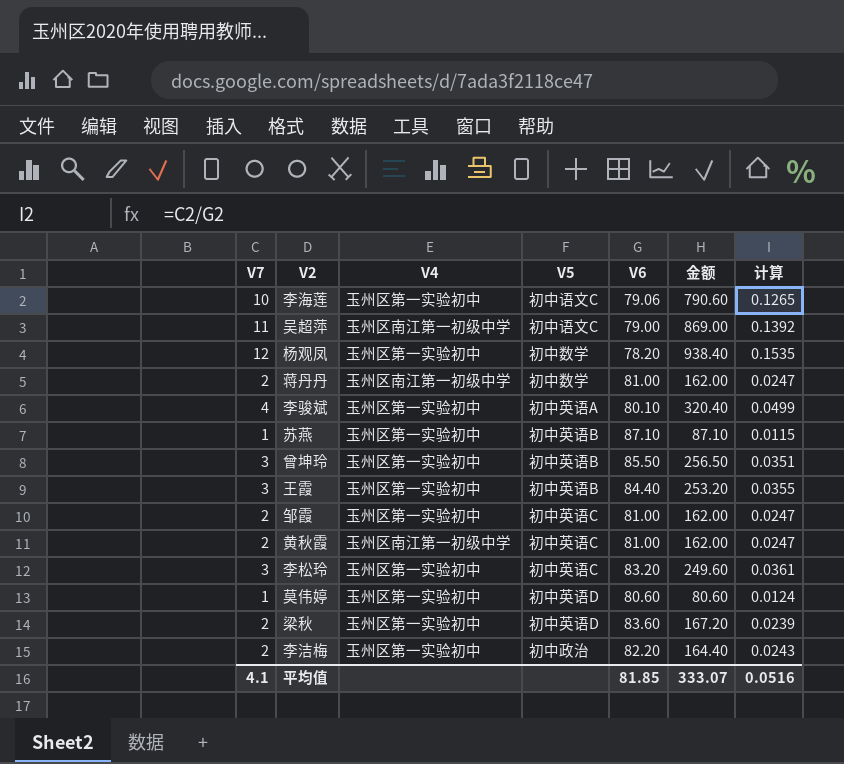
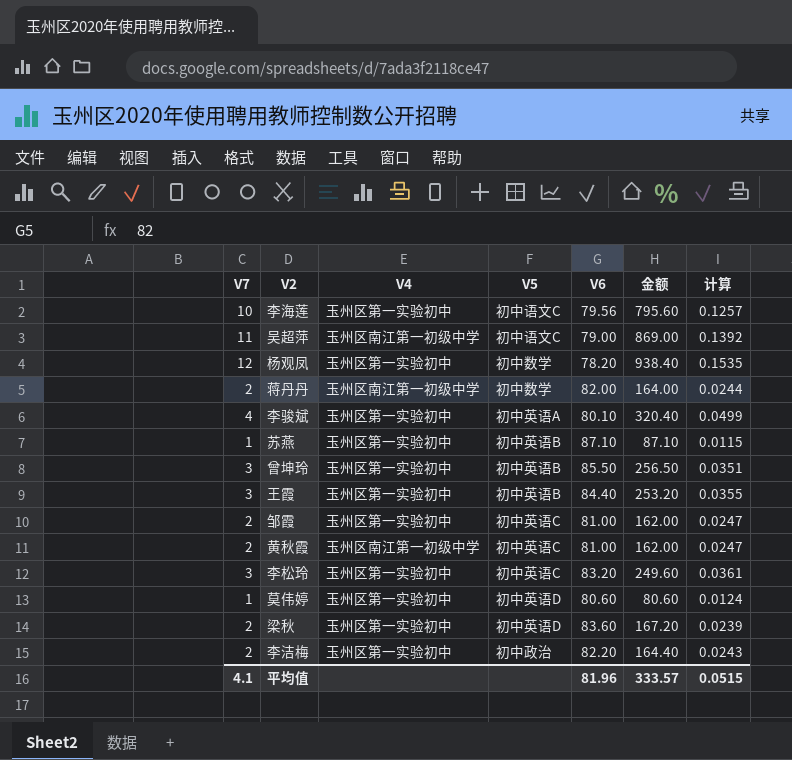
李海莲 | V6: 79.06 -> 79.56
李海莲 | 金额: 790.60 -> 795.60
李海莲 | 计算: 0.1265 -> 0.1257
蒋丹丹 | V6: 81.00 -> 82.00
蒋丹丹 | 金额: 162.00 -> 164.00
蒋丹丹 | 计算: 0.0247 -> 0.0244
平均值 | V6: 81.85 -> 81.96
平均值 | 金额: 333.07 -> 333.57
平均值 | 计算: 0.0516 -> 0.0515

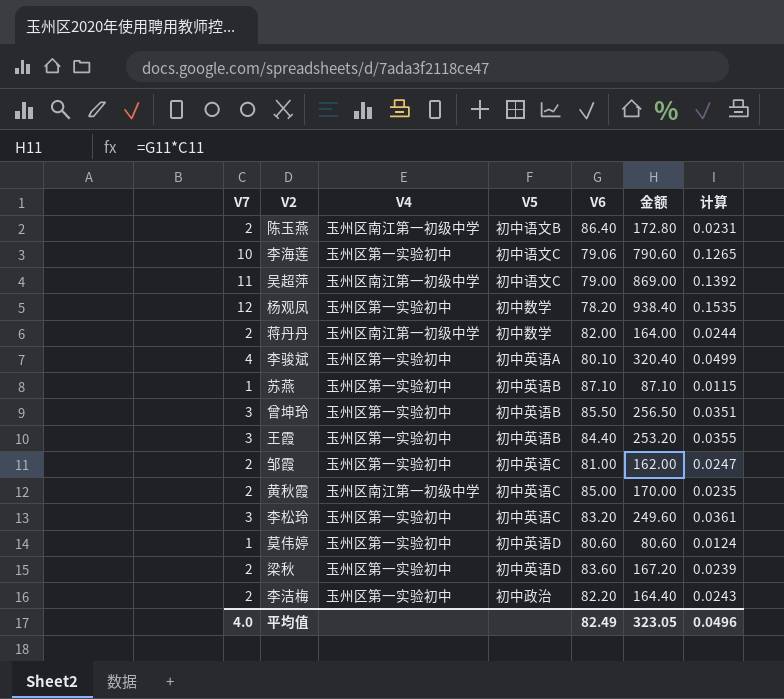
row 陈玉燕: none -> 2 | 玉州区南江第一初级中学 | 初中语文B | 86.40 | 172.80 | 0.0231
李海莲 | V6: 79.56 -> 79.06
李海莲 | 金额: 795.60 -> 790.60
李海莲 | 计算: 0.1257 -> 0.1265
黄秋霞 | V6: 81.00 -> 85.00
黄秋霞 | 金额: 162.00 -> 170.00
黄秋霞 | 计算: 0.0247 -> 0.0235
平均值 | V7: 4.1 -> 4.0
平均值 | V6: 81.96 -> 82.49
平均值 | 金额: 333.57 -> 323.05
平均值 | 计算: 0.0515 -> 0.0496

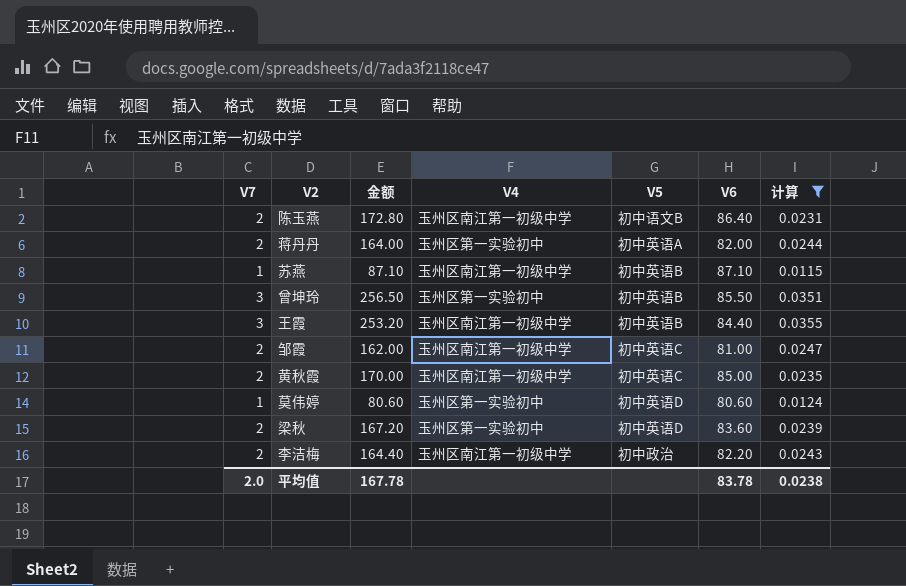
filter: none -> 计算 <= 0.0355
column 金额 | position: 6 -> 3
蒋丹丹 | V4: 玉州区南江第一初级中学 -> 玉州区第一实验初中
蒋丹丹 | V5: 初中数学 -> 初中英语A
苏燕 | V4: 玉州区第一实验初中 -> 玉州区南江第一初级中学
王霞 | V4: 玉州区第一实验初中 -> 玉州区南江第一初级中学
邹霞 | V4: 玉州区第一实验初中 -> 玉州区南江第一初级中学
李洁梅 | V4: 玉州区第一实验初中 -> 玉州区南江第一初级中学
平均值 | V7: 4.0 -> 2.0
平均值 | 金额: 323.05 -> 167.78
平均值 | V6: 82.49 -> 83.78
平均值 | 计算: 0.0496 -> 0.0238

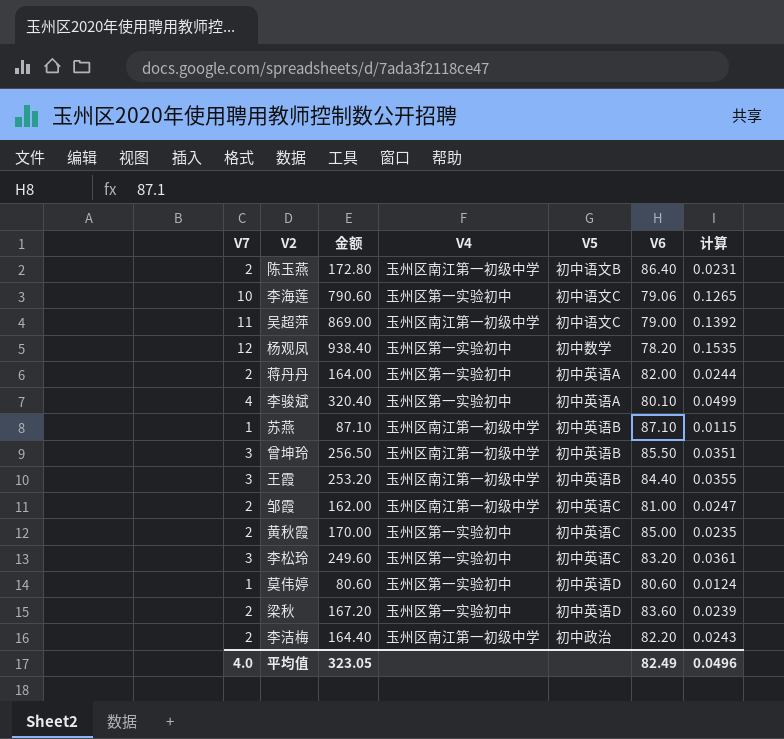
filter: 计算 <= 0.0355 -> none
曾坤玲 | V4: 玉州区第一实验初中 -> 玉州区南江第一初级中学
黄秋霞 | V4: 玉州区南江第一初级中学 -> 玉州区第一实验初中
平均值 | V7: 2.0 -> 4.0
平均值 | 金额: 167.78 -> 323.05
平均值 | V6: 83.78 -> 82.49
平均值 | 计算: 0.0238 -> 0.0496

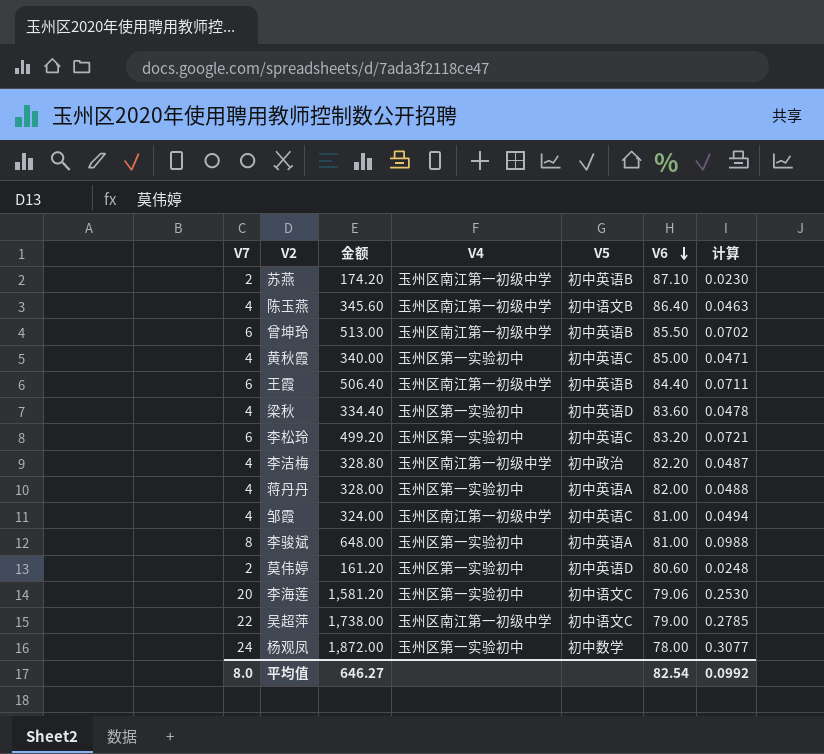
row order: none -> V6 descending
苏燕 | V7: 1 -> 2
苏燕 | 金额: 87.10 -> 174.20
苏燕 | 计算: 0.0115 -> 0.0230
陈玉燕 | V7: 2 -> 4
陈玉燕 | 金额: 172.80 -> 345.60
陈玉燕 | 计算: 0.0231 -> 0.0463
曾坤玲 | V7: 3 -> 6
曾坤玲 | 金额: 256.50 -> 513.00
曾坤玲 | 计算: 0.0351 -> 0.0702
黄秋霞 | V7: 2 -> 4
黄秋霞 | 金额: 170.00 -> 340.00
黄秋霞 | 计算: 0.0235 -> 0.0471
王霞 | V7: 3 -> 6
王霞 | 金额: 253.20 -> 506.40
王霞 | 计算: 0.0355 -> 0.0711
梁秋 | V7: 2 -> 4
梁秋 | 金额: 167.20 -> 334.40
梁秋 | 计算: 0.0239 -> 0.0478
李松玲 | V7: 3 -> 6
李松玲 | 金额: 249.60 -> 499.20
李松玲 | 计算: 0.0361 -> 0.0721
李洁梅 | V7: 2 -> 4
李洁梅 | 金额: 164.40 -> 328.80
李洁梅 | 计算: 0.0243 -> 0.0487
蒋丹丹 | V7: 2 -> 4
蒋丹丹 | 金额: 164.00 -> 328.00
蒋丹丹 | 计算: 0.0244 -> 0.0488
邹霞 | V7: 2 -> 4
邹霞 | 金额: 162.00 -> 324.00
邹霞 | 计算: 0.0247 -> 0.0494
李骏斌 | V7: 4 -> 8
李骏斌 | 金额: 320.40 -> 648.00
李骏斌 | V6: 80.10 -> 81.00
李骏斌 | 计算: 0.0499 -> 0.0988
莫伟婷 | V7: 1 -> 2
莫伟婷 | 金额: 80.60 -> 161.20
莫伟婷 | 计算: 0.0124 -> 0.0248
李海莲 | V7: 10 -> 20
李海莲 | 金额: 790.60 -> 1,581.20
李海莲 | 计算: 0.1265 -> 0.2530
吴超萍 | V7: 11 -> 22
吴超萍 | 金额: 869.00 -> 1,738.00
吴超萍 | 计算: 0.1392 -> 0.2785
杨观凤 | V7: 12 -> 24
杨观凤 | 金额: 938.40 -> 1,872.00
杨观凤 | V6: 78.20 -> 78.00
杨观凤 | 计算: 0.1535 -> 0.3077
平均值 | V7: 4.0 -> 8.0
平均值 | 金额: 323.05 -> 646.27
平均值 | V6: 82.49 -> 82.54
平均值 | 计算: 0.0496 -> 0.0992

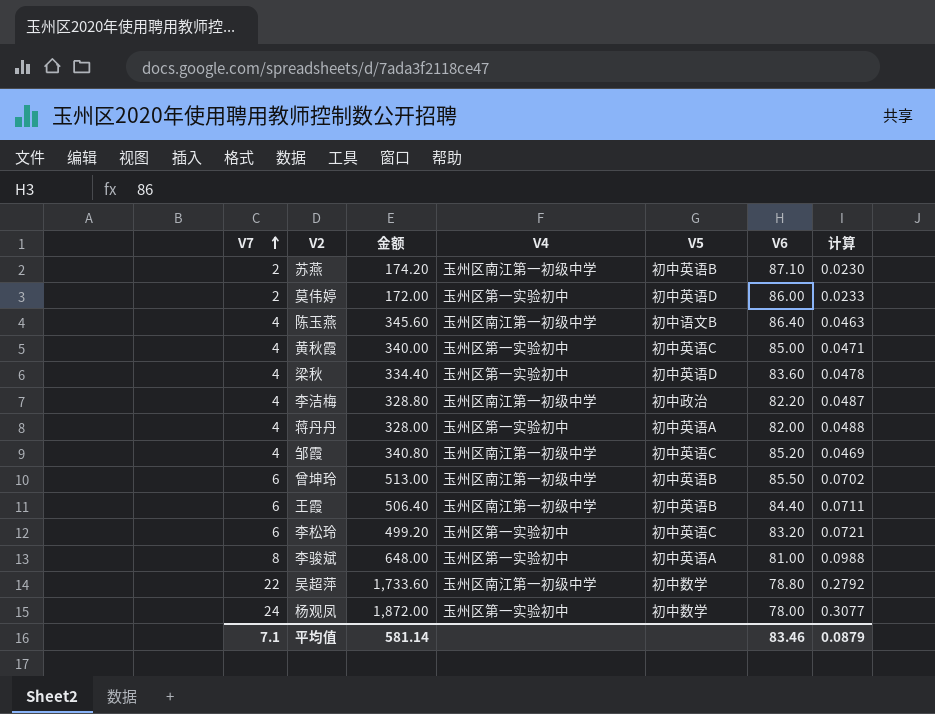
row order: V6 descending -> V7 ascending
row 李海莲: 20 | 1,581.20 | 玉州区第一实验初中 | 初中语文C | 79.06 | 0.2530 -> none
莫伟婷 | 金额: 161.20 -> 172.00
莫伟婷 | V6: 80.60 -> 86.00
莫伟婷 | 计算: 0.0248 -> 0.0233
邹霞 | 金额: 324.00 -> 340.80
邹霞 | V6: 81.00 -> 85.20
邹霞 | 计算: 0.0494 -> 0.0469
吴超萍 | 金额: 1,738.00 -> 1,733.60
吴超萍 | V5: 初中语文C -> 初中数学
吴超萍 | V6: 79.00 -> 78.80
吴超萍 | 计算: 0.2785 -> 0.2792
平均值 | V7: 8.0 -> 7.1
平均值 | 金额: 646.27 -> 581.14
平均值 | V6: 82.54 -> 83.46
平均值 | 计算: 0.0992 -> 0.0879

